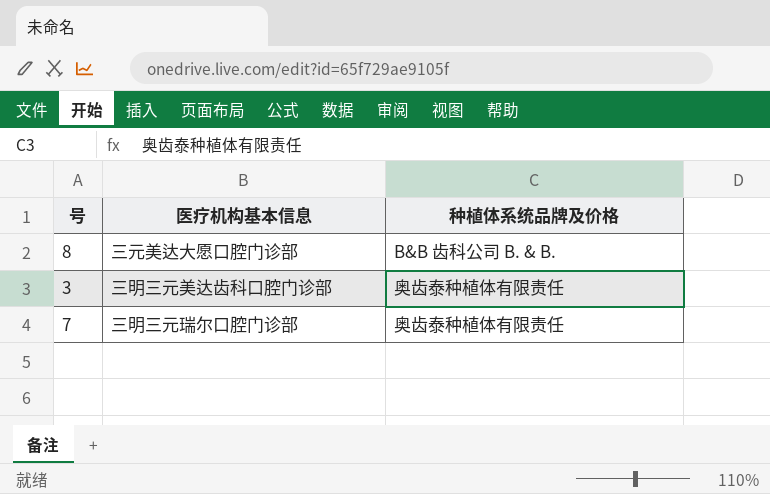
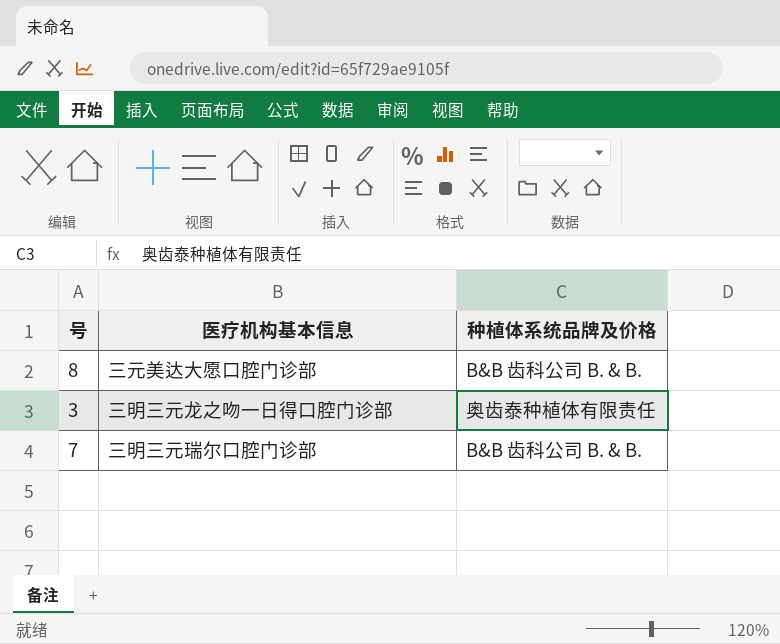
3 | 医疗机构基本信息: 三明三元美达齿科口腔门诊部 -> 三明三元龙之吻一日得口腔门诊部
7 | 种植体系统品牌及价格: 奥齿泰种植体有限责任 -> B&B 齿科公司 B. & B.

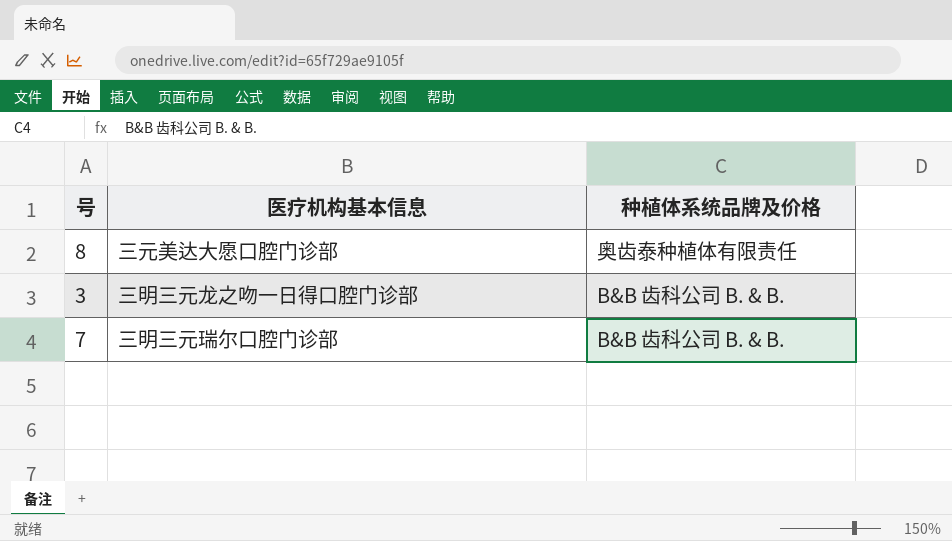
8 | 种植体系统品牌及价格: B&B 齿科公司 B. & B. -> 奥齿泰种植体有限责任
3 | 种植体系统品牌及价格: 奥齿泰种植体有限责任 -> B&B 齿科公司 B. & B.

